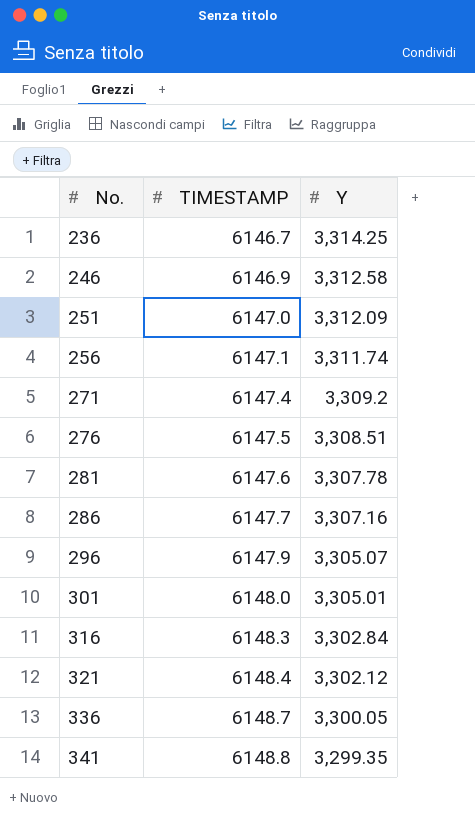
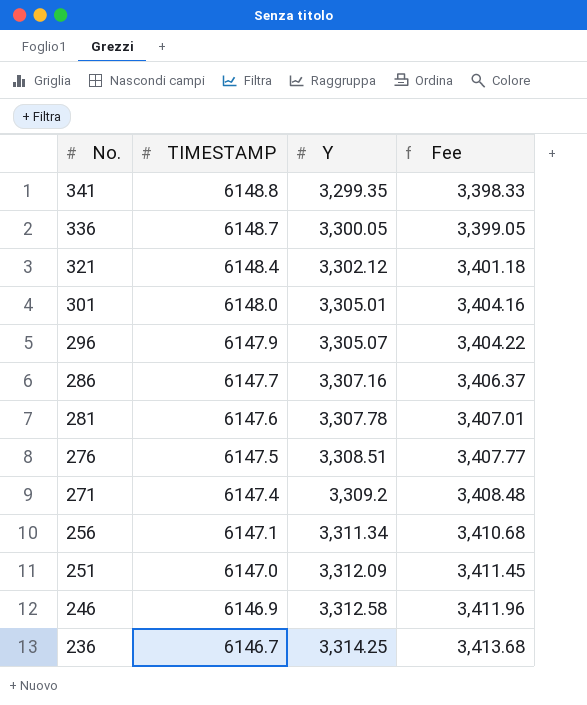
row order: No. ascending -> No. descending
column Fee | formula: none -> [Y] * 1.03
row 316: 6148.3 | 3,302.84 -> none
256 | Y: 3,311.74 -> 3,311.34

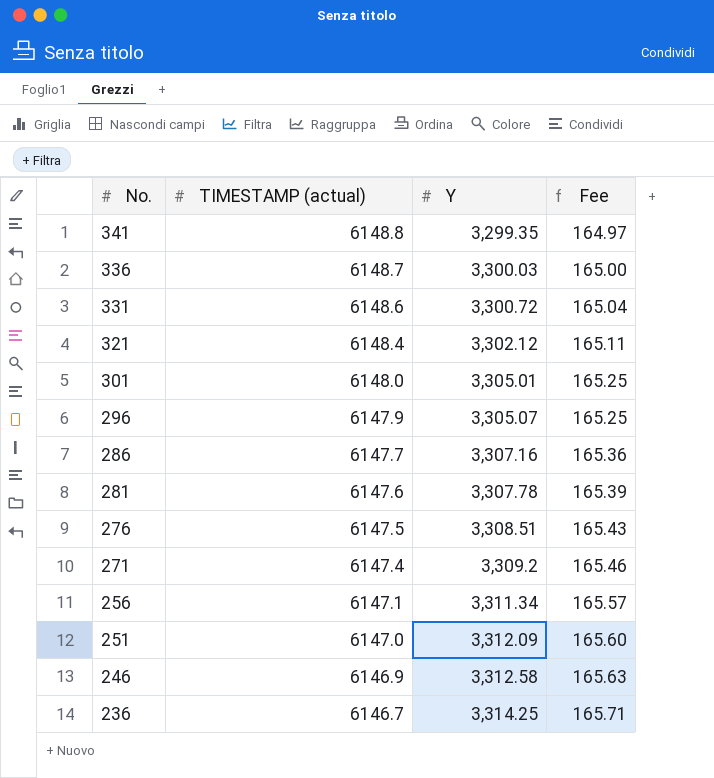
column name: TIMESTAMP -> TIMESTAMP (actual)
column Fee | formula: [Y] * 1.03 -> [Y] * 0.05
336 | Y: 3,300.05 -> 3,300.03
row 331: none -> 6148.6 | 3,300.72 | 165.04

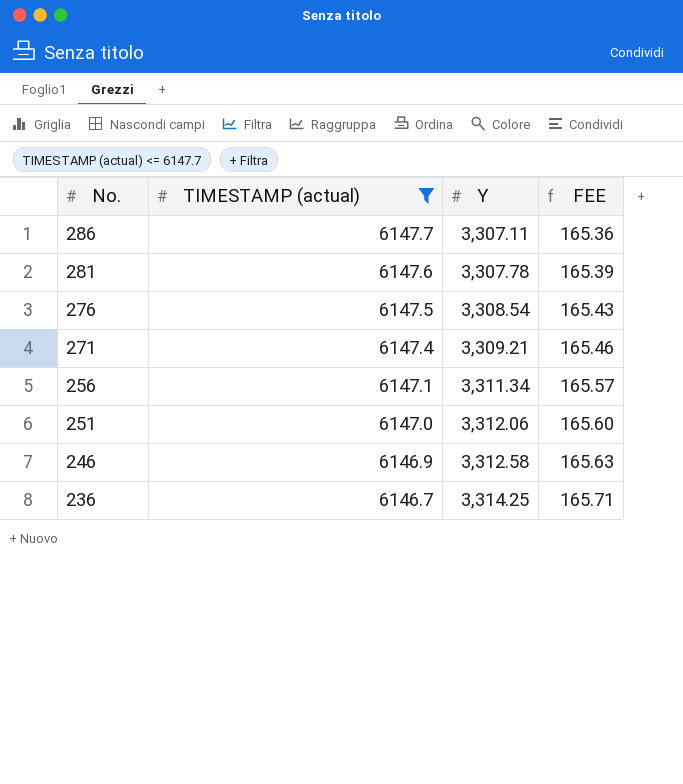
filter: none -> TIMESTAMP (actual) <= 6147.7
column name: Fee -> FEE
286 | Y: 3,307.16 -> 3,307.11
276 | Y: 3,308.51 -> 3,308.54
271 | Y: 3,309.2 -> 3,309.21
251 | Y: 3,312.09 -> 3,312.06

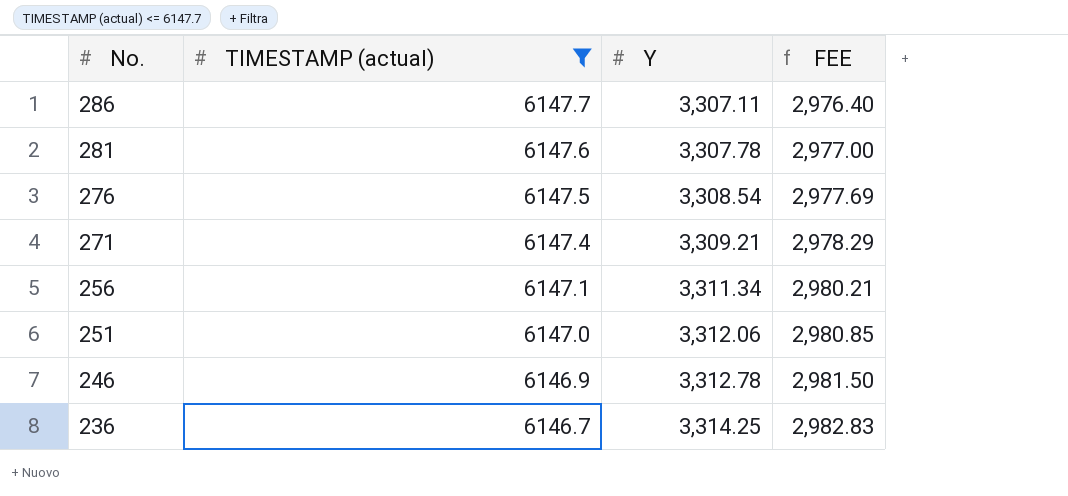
column FEE | formula: [Y] * 0.05 -> [Y] * 0.9
246 | Y: 3,312.58 -> 3,312.78

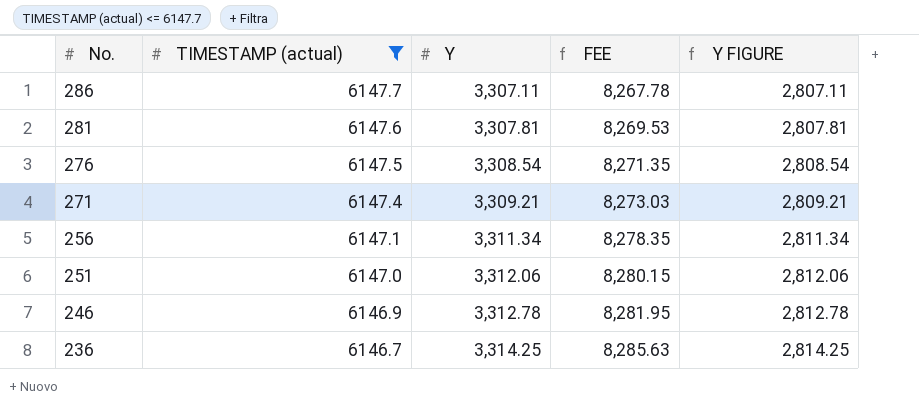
column FEE | formula: [Y] * 0.9 -> [Y] * 2.5
column Y FIGURE | formula: none -> [Y] - 500
281 | Y: 3,307.78 -> 3,307.81

